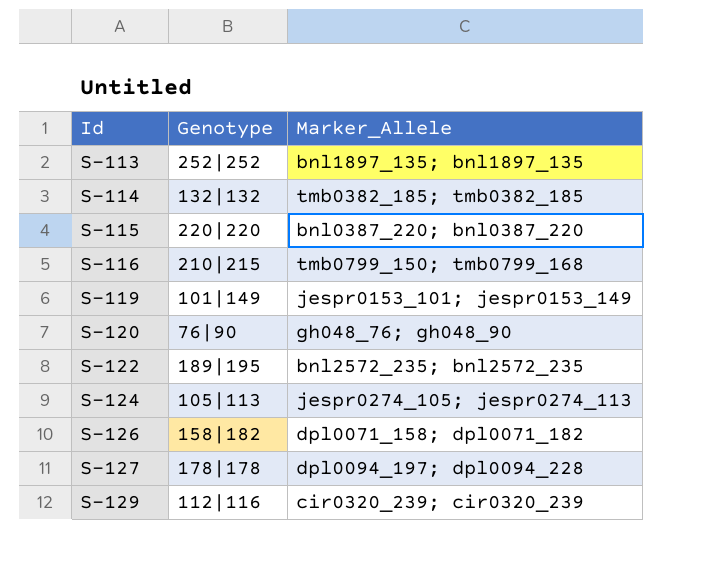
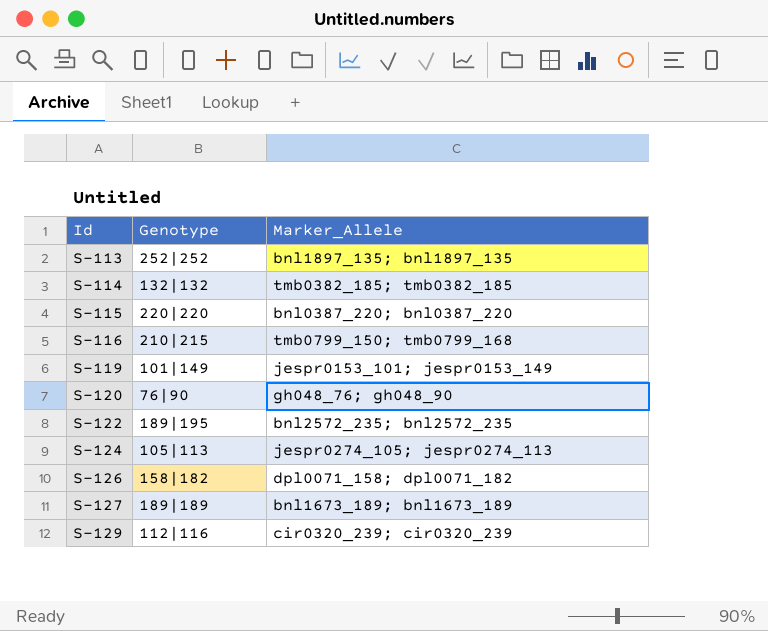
S-127 | Genotype: 178|178 -> 189|189
S-127 | Marker_Allele: dpl0094_197; dpl0094_228 -> bnl1673_189; bnl1673_189

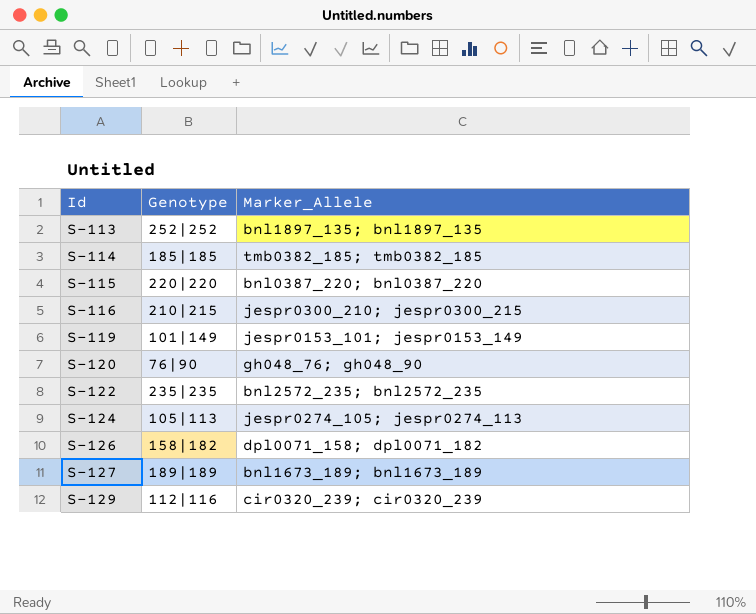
S-114 | Genotype: 132|132 -> 185|185
S-116 | Marker_Allele: tmb0799_150; tmb0799_168 -> jespr0300_210; jespr0300_215
S-122 | Genotype: 189|195 -> 235|235

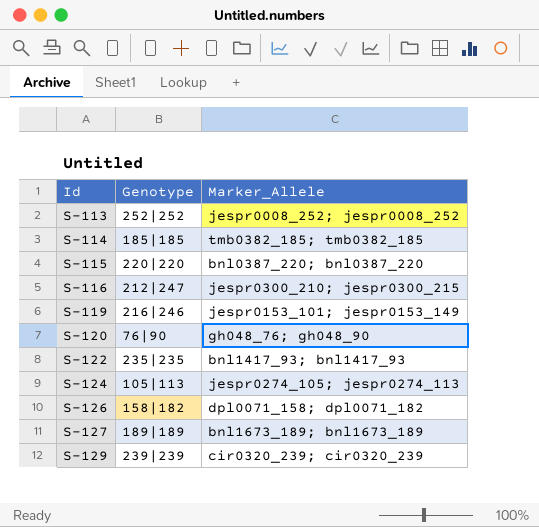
S-113 | Marker_Allele: bnl1897_135; bnl1897_135 -> jespr0008_252; jespr0008_252
S-116 | Genotype: 210|215 -> 212|247
S-119 | Genotype: 101|149 -> 216|246
S-122 | Marker_Allele: bnl2572_235; bnl2572_235 -> bnl1417_93; bnl1417_93
S-129 | Genotype: 112|116 -> 239|239

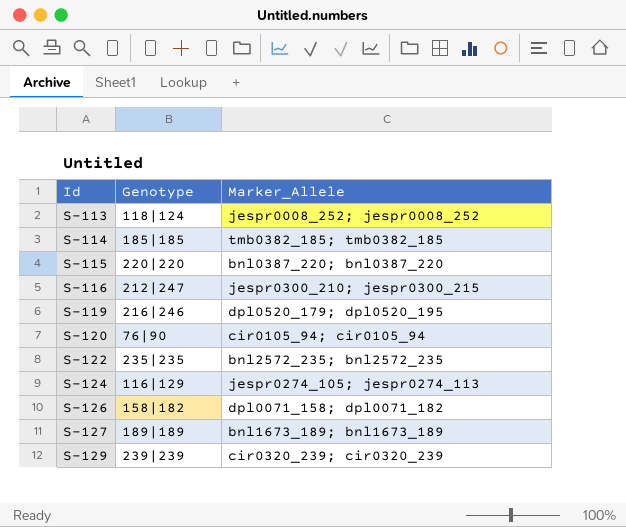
S-113 | Genotype: 252|252 -> 118|124
S-119 | Marker_Allele: jespr0153_101; jespr0153_149 -> dpl0520_179; dpl0520_195
S-120 | Marker_Allele: gh048_76; gh048_90 -> cir0105_94; cir0105_94
S-122 | Marker_Allele: bnl1417_93; bnl1417_93 -> bnl2572_235; bnl2572_235
S-124 | Genotype: 105|113 -> 116|129

